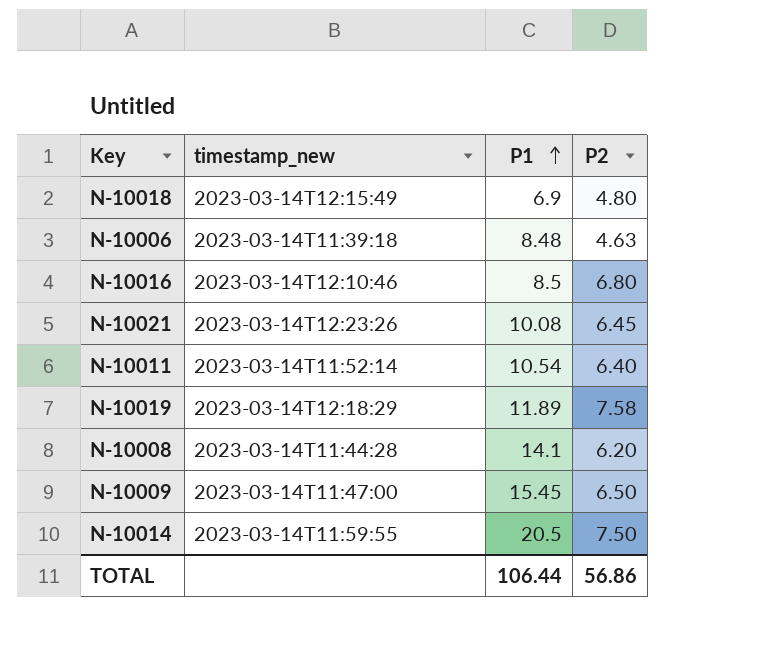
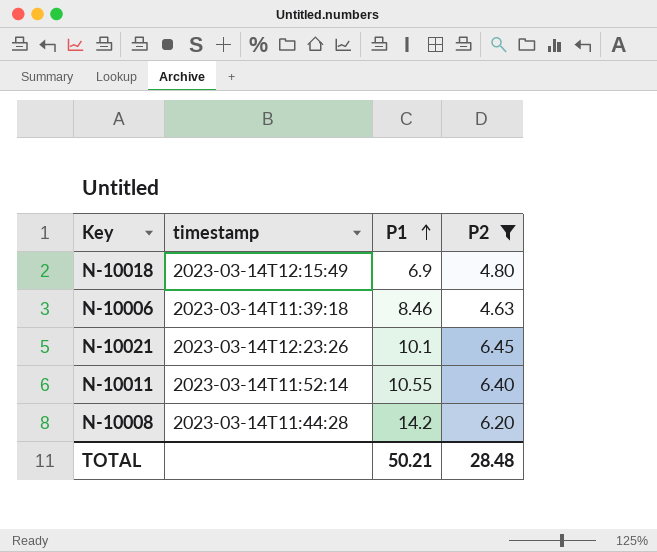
filter: none -> P2 <= 6.45
column name: timestamp_new -> timestamp
N-10006 | P1: 8.48 -> 8.46
N-10021 | P1: 10.08 -> 10.1
N-10011 | P1: 10.54 -> 10.55
N-10008 | P1: 14.1 -> 14.2
TOTAL | P1: 106.44 -> 50.21
TOTAL | P2: 56.86 -> 28.48

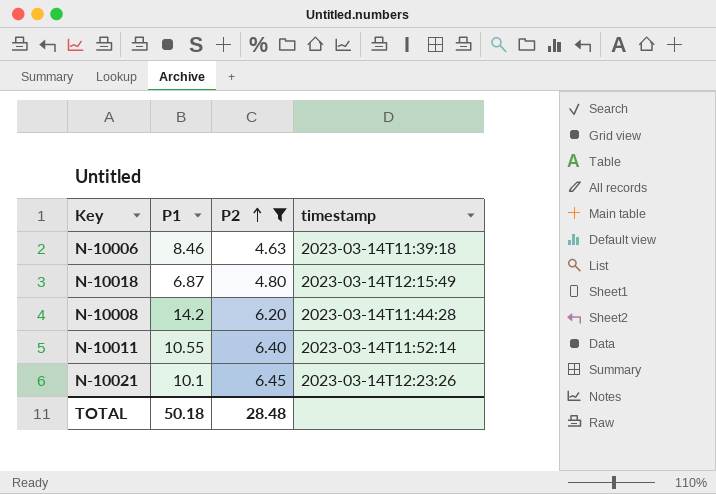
row order: P1 ascending -> P2 ascending
column timestamp | position: 2 -> 4
N-10018 | P1: 6.9 -> 6.87
TOTAL | P1: 50.21 -> 50.18

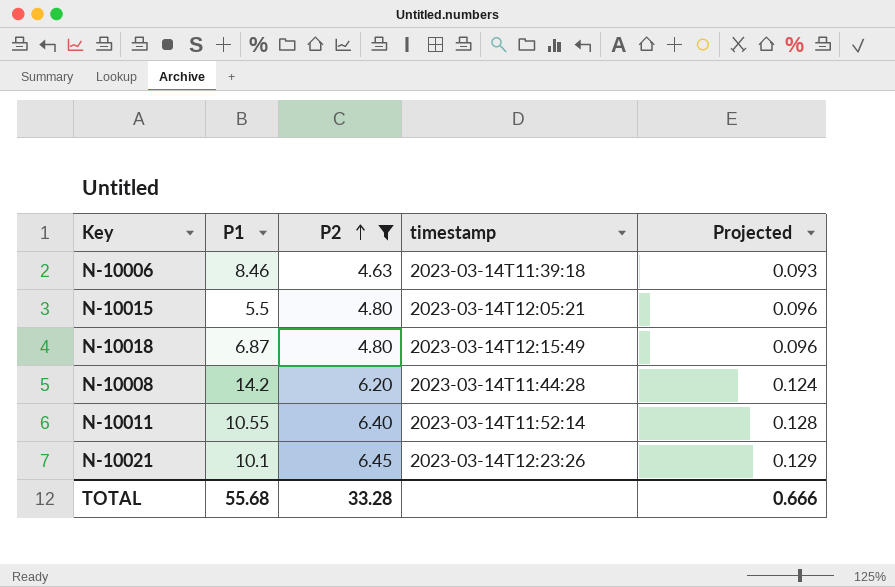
column Projected | formula: none -> [P2] * 0.02
row N-10015: none -> 5.5 | 4.80 | 2023-03-14T12:05:21 | 0.096
TOTAL | P1: 50.18 -> 55.68
TOTAL | P2: 28.48 -> 33.28

